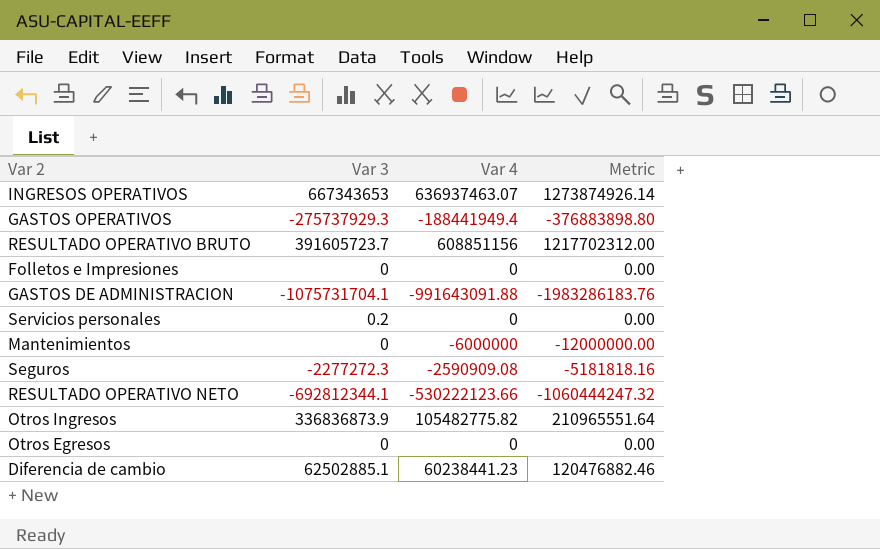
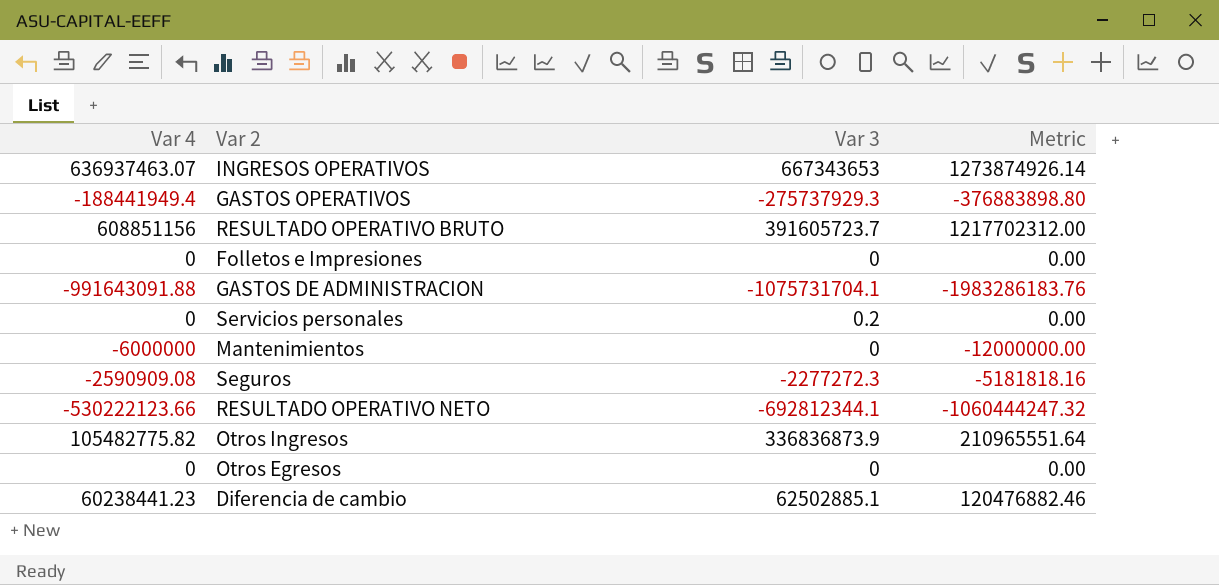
column Var 4 | position: 3 -> 1

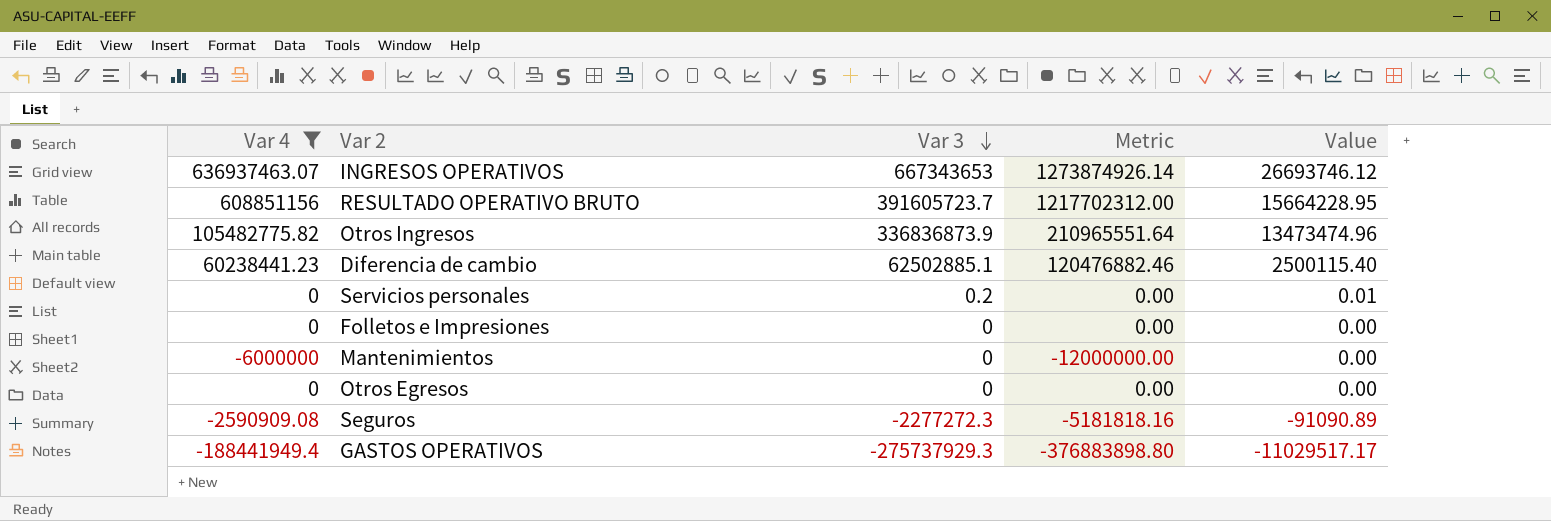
filter: none -> Var 4 >= -188441949.4
row order: none -> Var 3 descending
column Value | formula: none -> [Var 3] * 0.04

